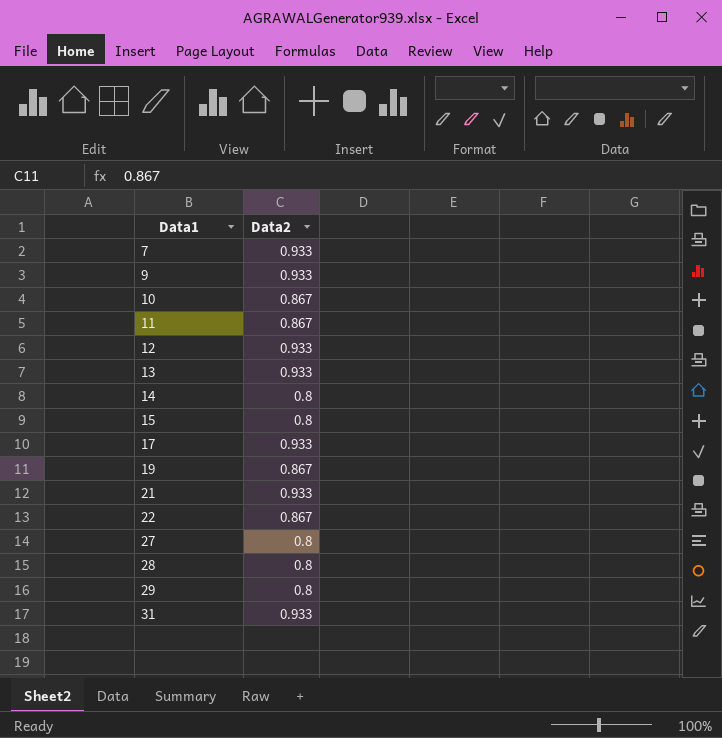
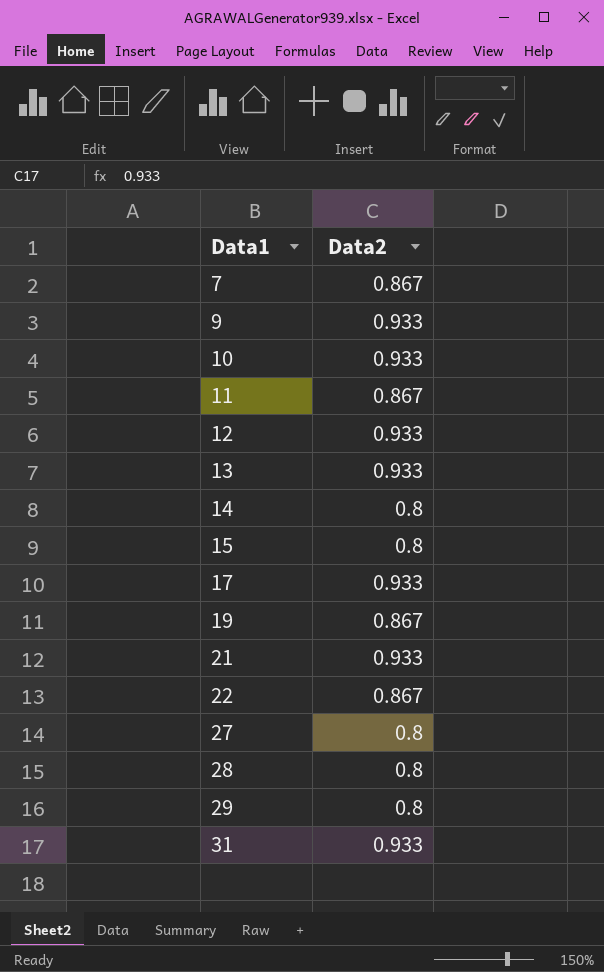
7 | Data2: 0.933 -> 0.867
10 | Data2: 0.867 -> 0.933

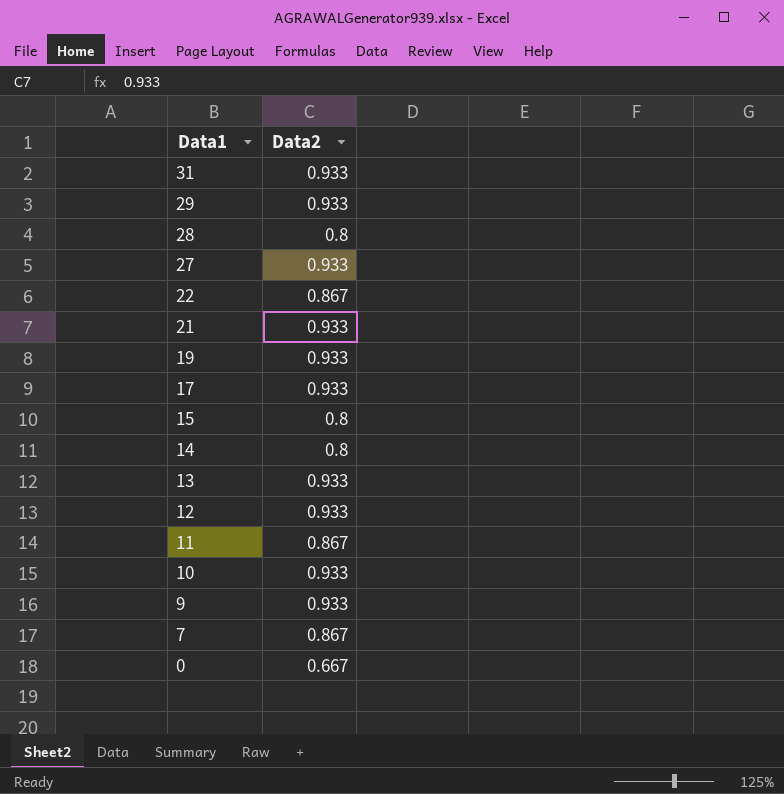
row order: Data1 ascending -> Data1 descending
29 | Data2: 0.8 -> 0.933
27 | Data2: 0.8 -> 0.933
19 | Data2: 0.867 -> 0.933
row 0: none -> 0.667

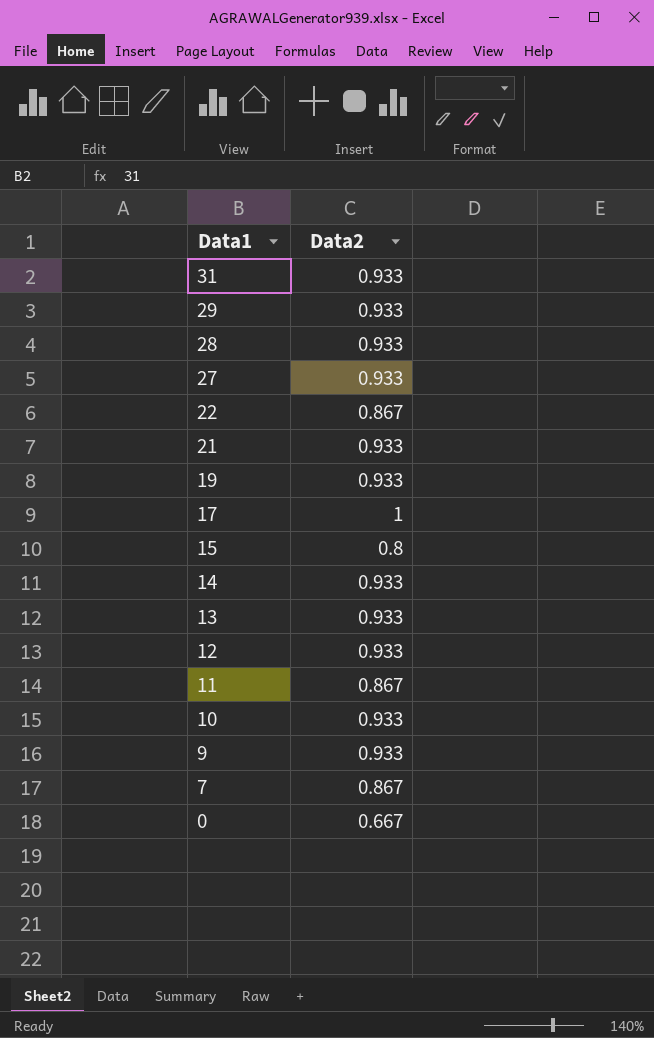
28 | Data2: 0.8 -> 0.933
17 | Data2: 0.933 -> 1
14 | Data2: 0.8 -> 0.933

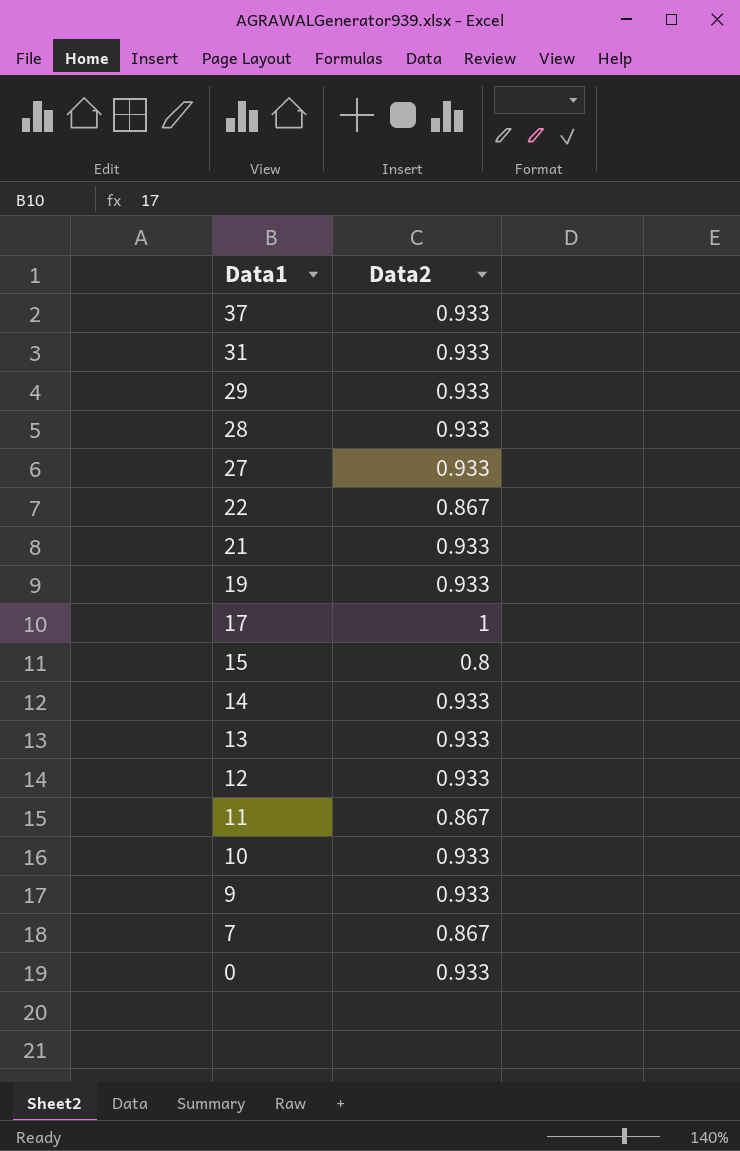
row 37: none -> 0.933
0 | Data2: 0.667 -> 0.933

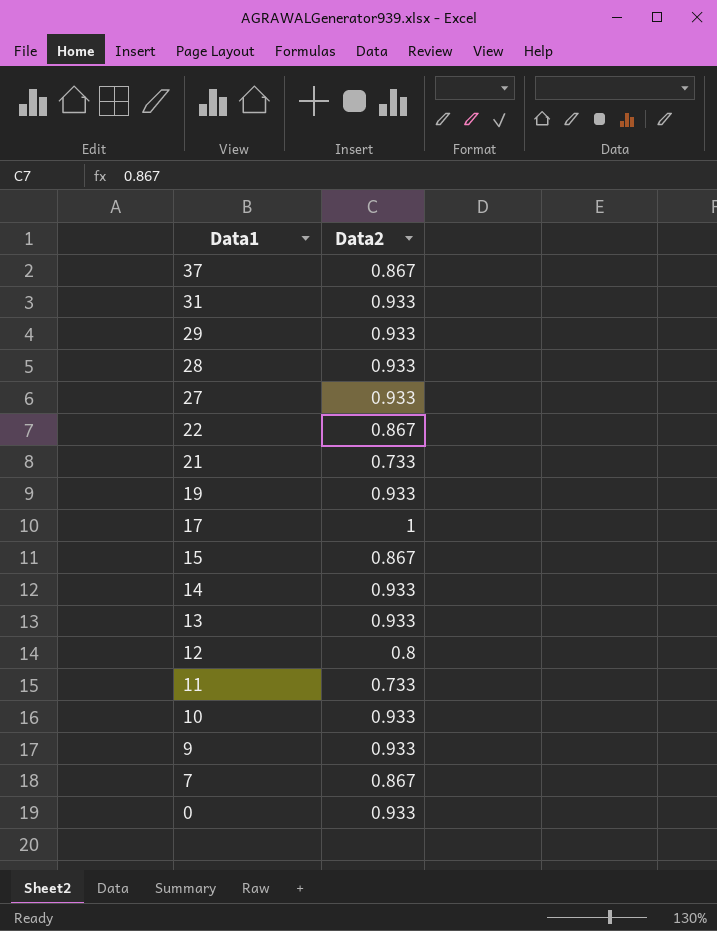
37 | Data2: 0.933 -> 0.867
21 | Data2: 0.933 -> 0.733
15 | Data2: 0.8 -> 0.867
12 | Data2: 0.933 -> 0.8
11 | Data2: 0.867 -> 0.733

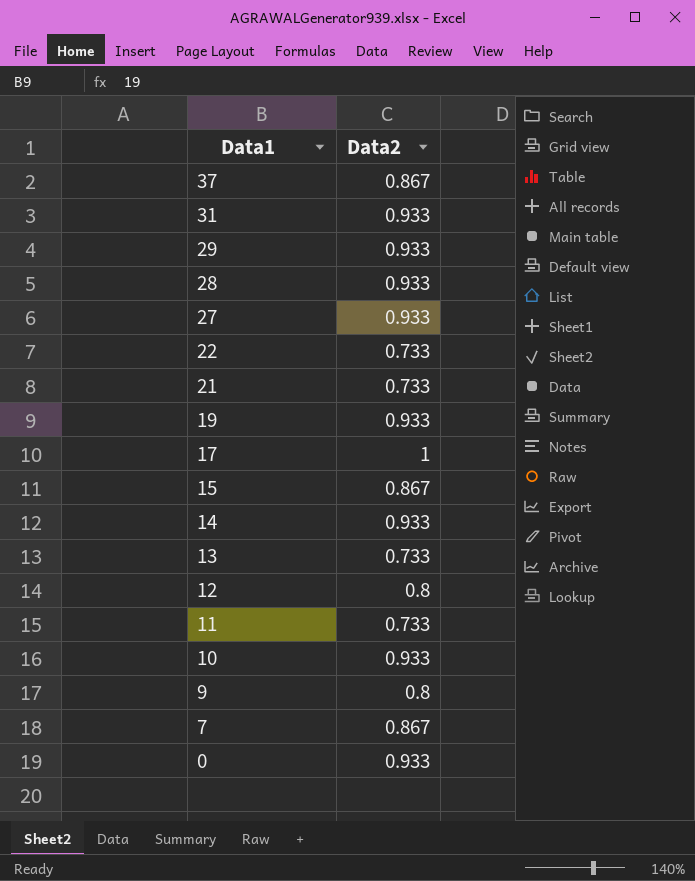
22 | Data2: 0.867 -> 0.733
13 | Data2: 0.933 -> 0.733
9 | Data2: 0.933 -> 0.8

